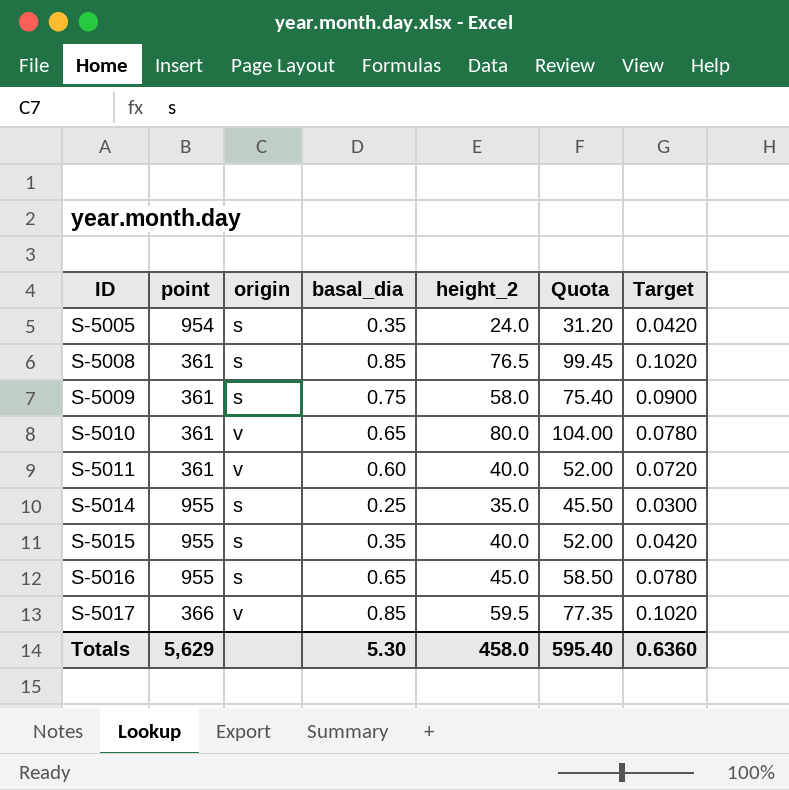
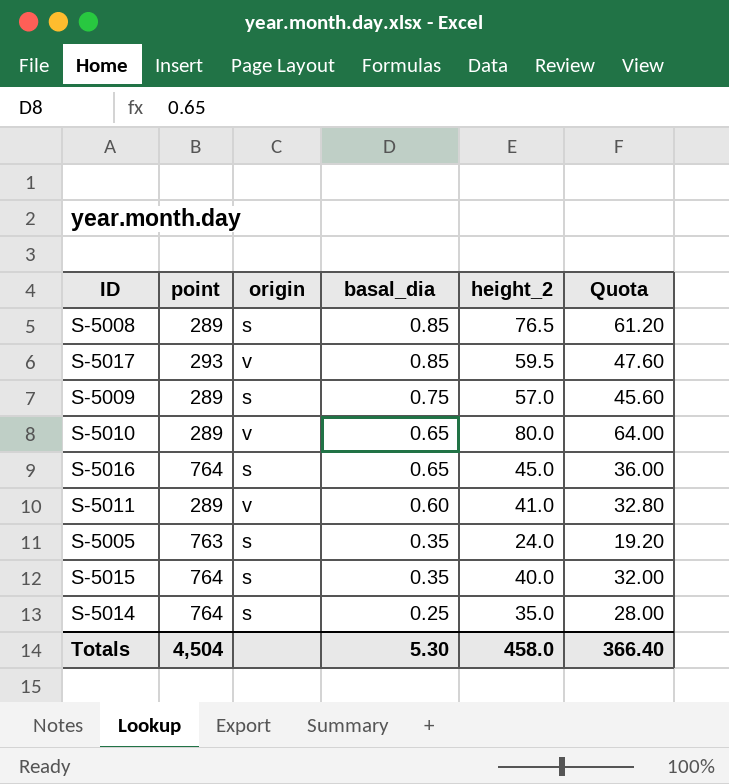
row order: ID ascending -> basal_dia descending
column Target | formula: [basal_dia] * 0.12 -> none
column Quota | formula: [height_2] * 1.3 -> [height_2] * 0.8
S-5008 | point: 361 -> 289
S-5017 | point: 366 -> 293
S-5009 | point: 361 -> 289
S-5009 | height_2: 58.0 -> 57.0
S-5010 | point: 361 -> 289
S-5016 | point: 955 -> 764
S-5011 | point: 361 -> 289
S-5011 | height_2: 40.0 -> 41.0
S-5005 | point: 954 -> 763
S-5015 | point: 955 -> 764
S-5014 | point: 955 -> 764
Totals | point: 5,629 -> 4,504
Totals | Quota: 595.40 -> 366.40

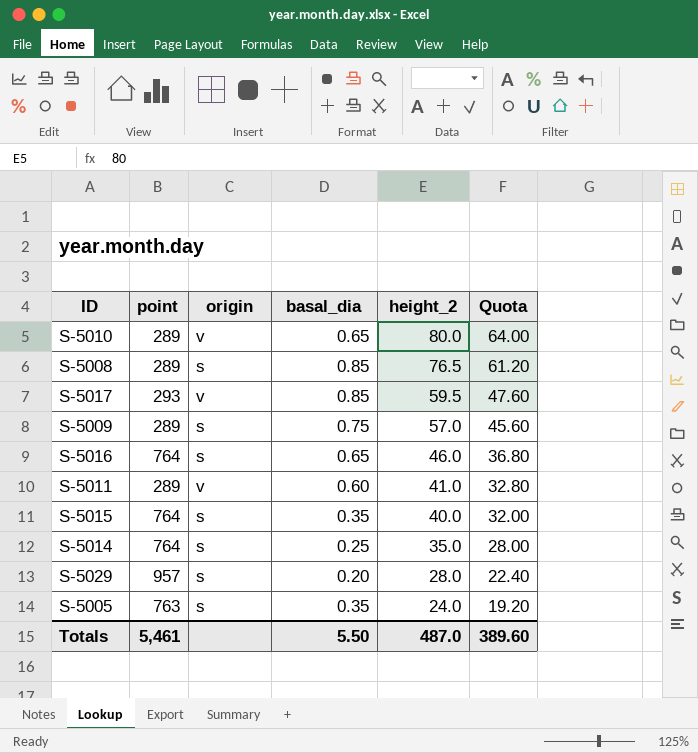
row order: basal_dia descending -> height_2 descending
S-5016 | height_2: 45.0 -> 46.0
S-5016 | Quota: 36.00 -> 36.80
row S-5029: none -> 957 | s | 0.20 | 28.0 | 22.40
Totals | point: 4,504 -> 5,461
Totals | basal_dia: 5.30 -> 5.50
Totals | height_2: 458.0 -> 487.0
Totals | Quota: 366.40 -> 389.60

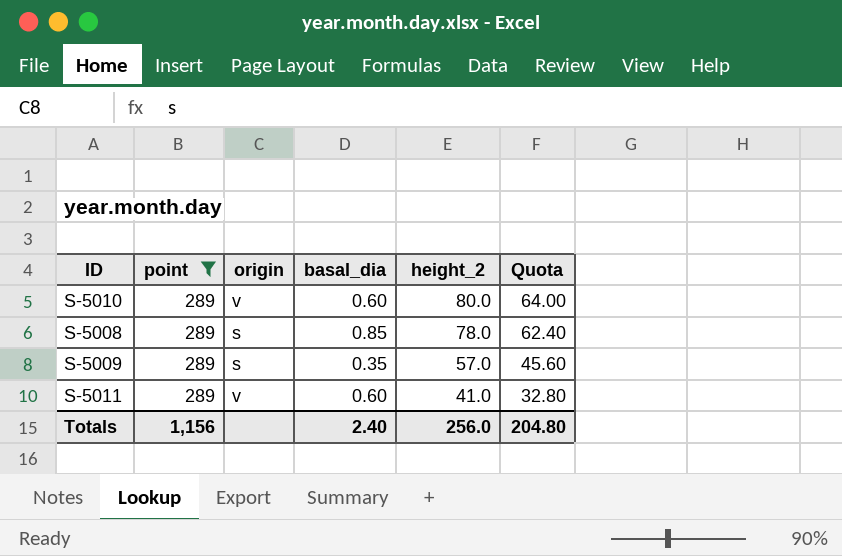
filter: none -> point = 289
S-5010 | basal_dia: 0.65 -> 0.60
S-5008 | height_2: 76.5 -> 78.0
S-5008 | Quota: 61.20 -> 62.40
S-5009 | basal_dia: 0.75 -> 0.35
Totals | point: 5,461 -> 1,156
Totals | basal_dia: 5.50 -> 2.40
Totals | height_2: 487.0 -> 256.0
Totals | Quota: 389.60 -> 204.80

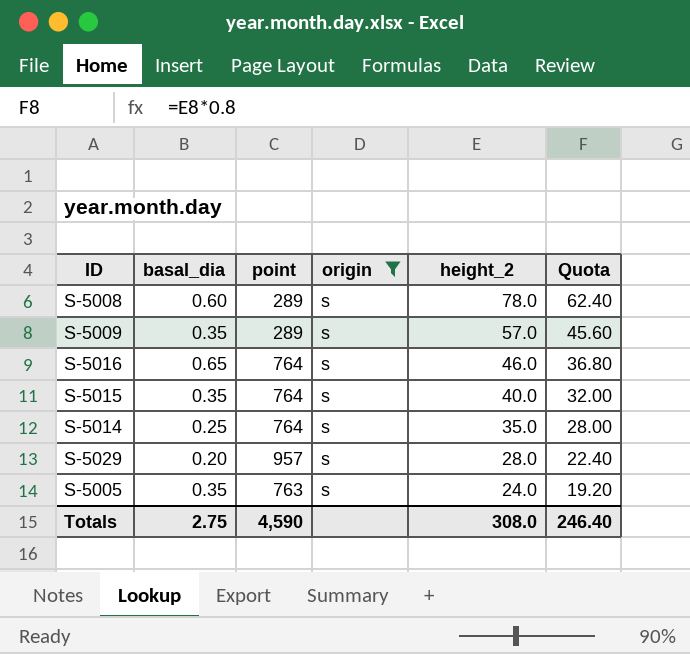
filter: point = 289 -> origin = s
column basal_dia | position: 4 -> 2
S-5008 | basal_dia: 0.85 -> 0.60
Totals | basal_dia: 2.40 -> 2.75
Totals | point: 1,156 -> 4,590
Totals | height_2: 256.0 -> 308.0
Totals | Quota: 204.80 -> 246.40

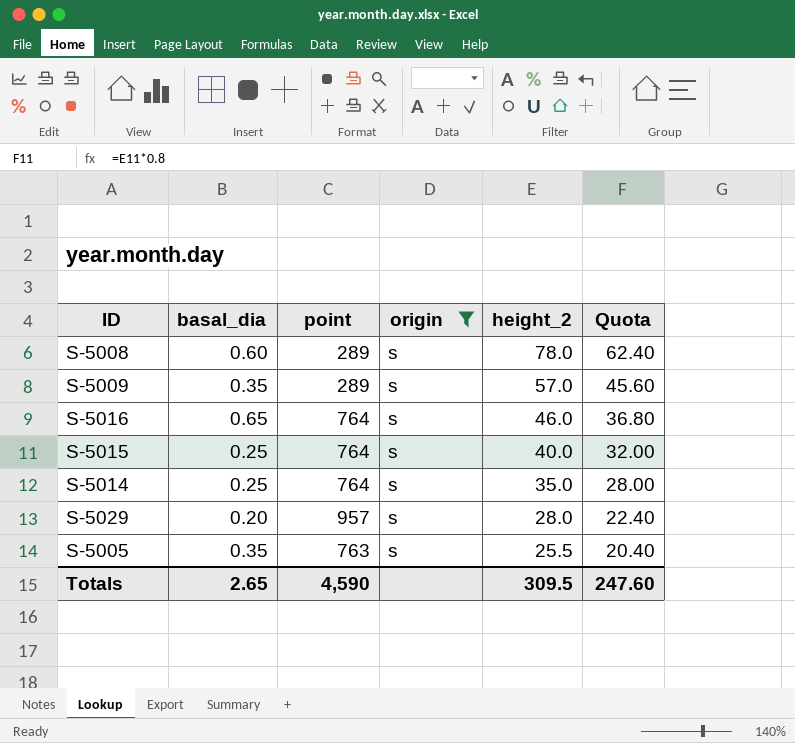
S-5015 | basal_dia: 0.35 -> 0.25
S-5005 | height_2: 24.0 -> 25.5
S-5005 | Quota: 19.20 -> 20.40
Totals | basal_dia: 2.75 -> 2.65
Totals | height_2: 308.0 -> 309.5
Totals | Quota: 246.40 -> 247.60

